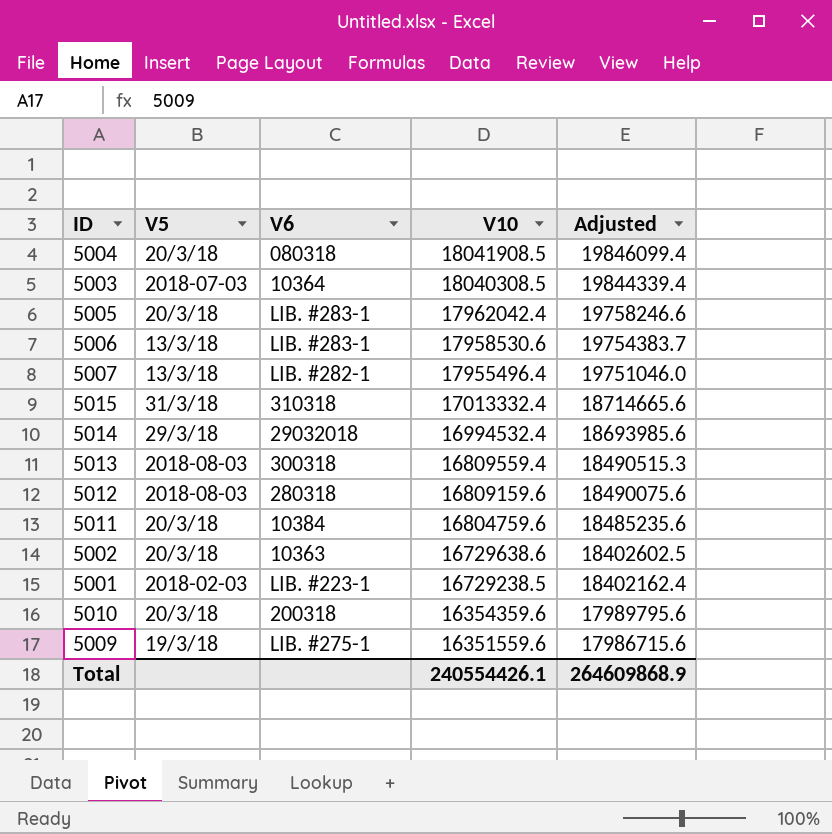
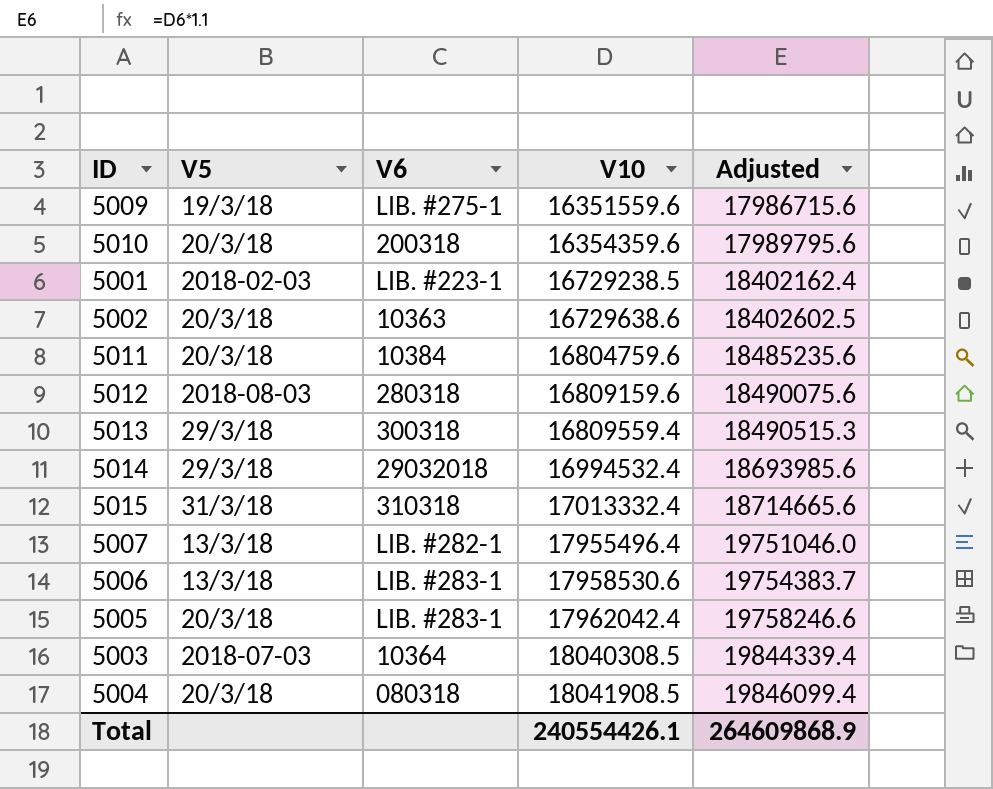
row order: V10 descending -> V10 ascending
5013 | V5: 2018-08-03 -> 29/3/18

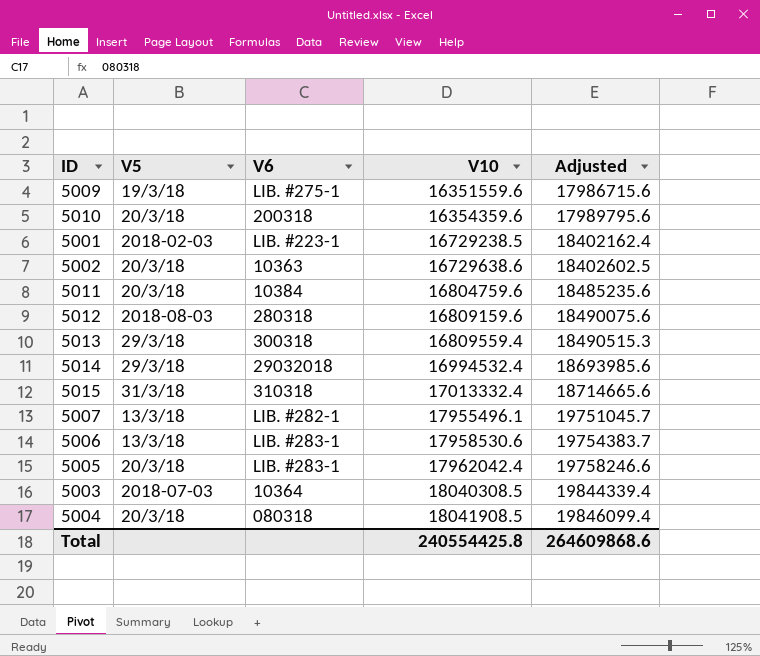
5007 | V10: 17955496.4 -> 17955496.1
5007 | Adjusted: 19751046.0 -> 19751045.7
Total | V10: 240554426.1 -> 240554425.8
Total | Adjusted: 264609868.9 -> 264609868.6

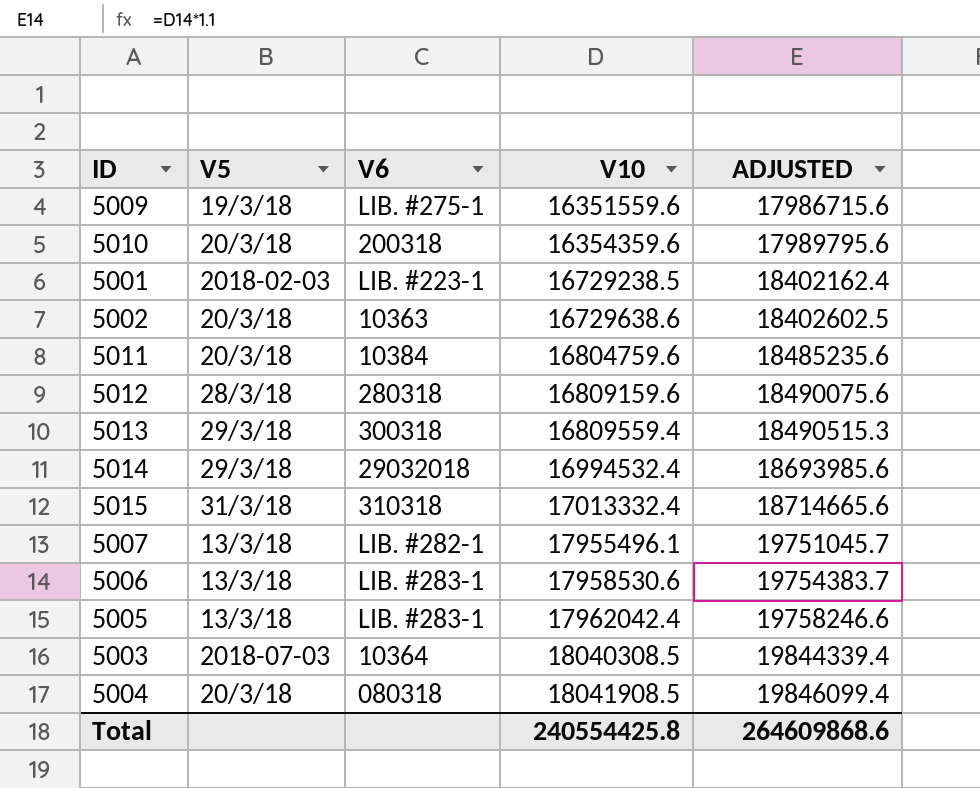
column name: Adjusted -> ADJUSTED
5012 | V5: 2018-08-03 -> 28/3/18
5005 | V5: 20/3/18 -> 13/3/18

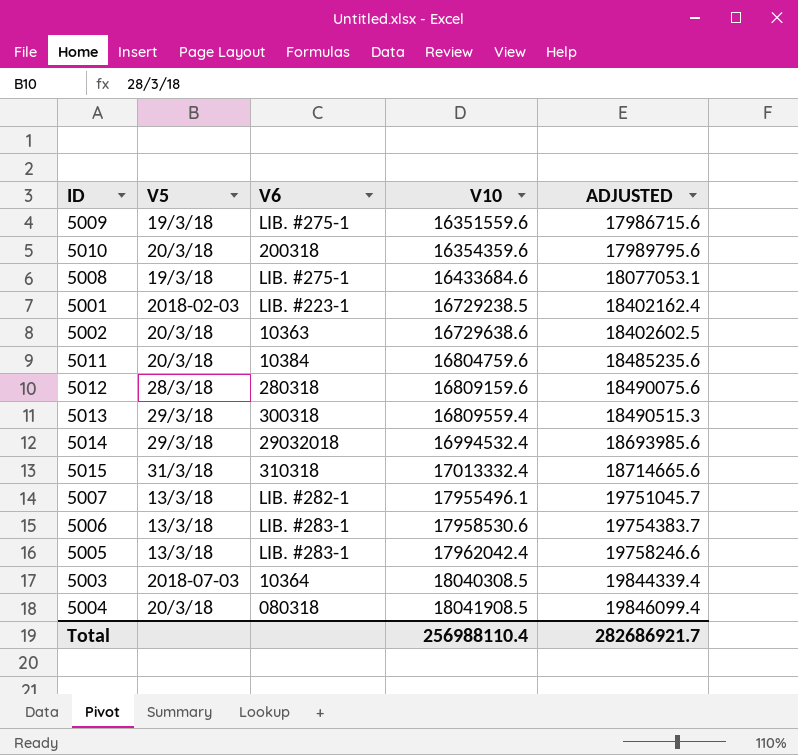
row 5008: none -> 19/3/18 | LIB. #275-1 | 16433684.6 | 18077053.1
Total | V10: 240554425.8 -> 256988110.4
Total | ADJUSTED: 264609868.6 -> 282686921.7

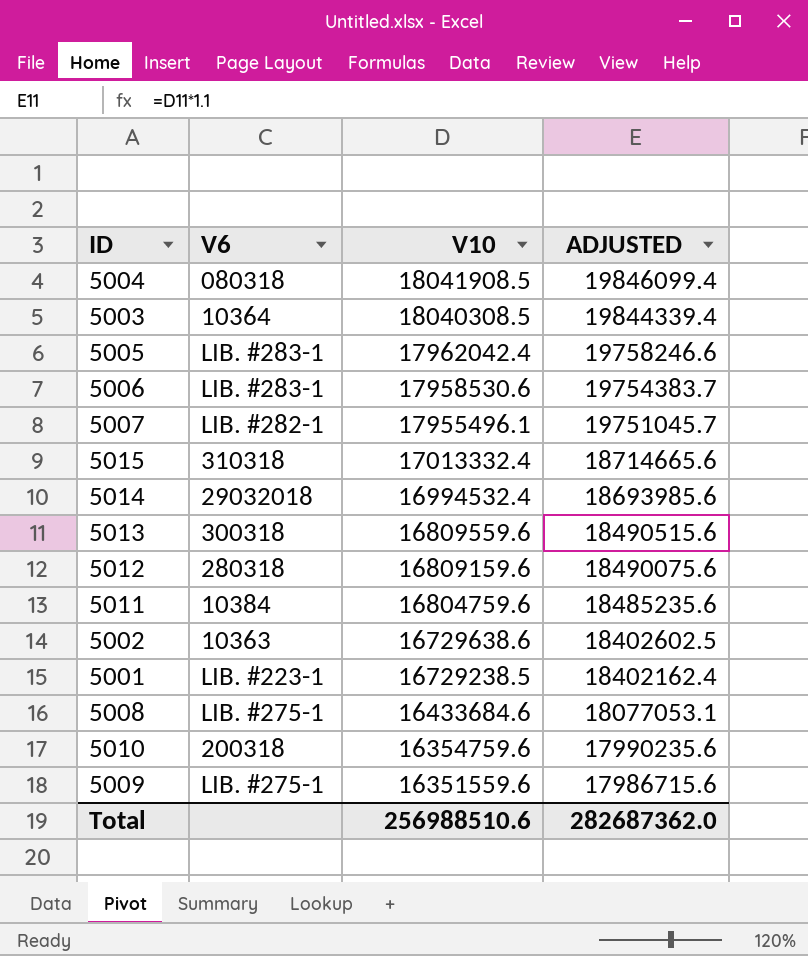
row order: V10 ascending -> V10 descending
column V5 | position: 2 -> none
5013 | V10: 16809559.4 -> 16809559.6
5013 | ADJUSTED: 18490515.3 -> 18490515.6
5010 | V10: 16354359.6 -> 16354759.6
5010 | ADJUSTED: 17989795.6 -> 17990235.6
Total | V10: 256988110.4 -> 256988510.6
Total | ADJUSTED: 282686921.7 -> 282687362.0

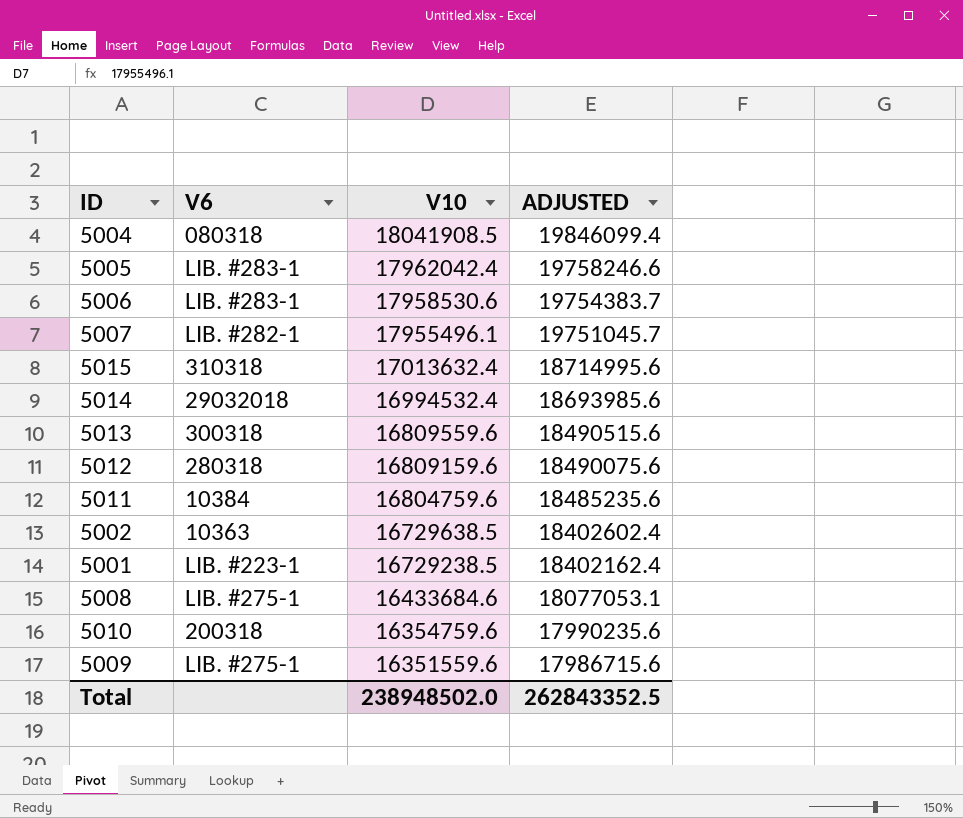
row 5003: 10364 | 18040308.5 | 19844339.4 -> none
5015 | V10: 17013332.4 -> 17013632.4
5015 | ADJUSTED: 18714665.6 -> 18714995.6
5002 | V10: 16729638.6 -> 16729638.5
5002 | ADJUSTED: 18402602.5 -> 18402602.4
Total | V10: 256988510.6 -> 238948502.0
Total | ADJUSTED: 282687362.0 -> 262843352.5

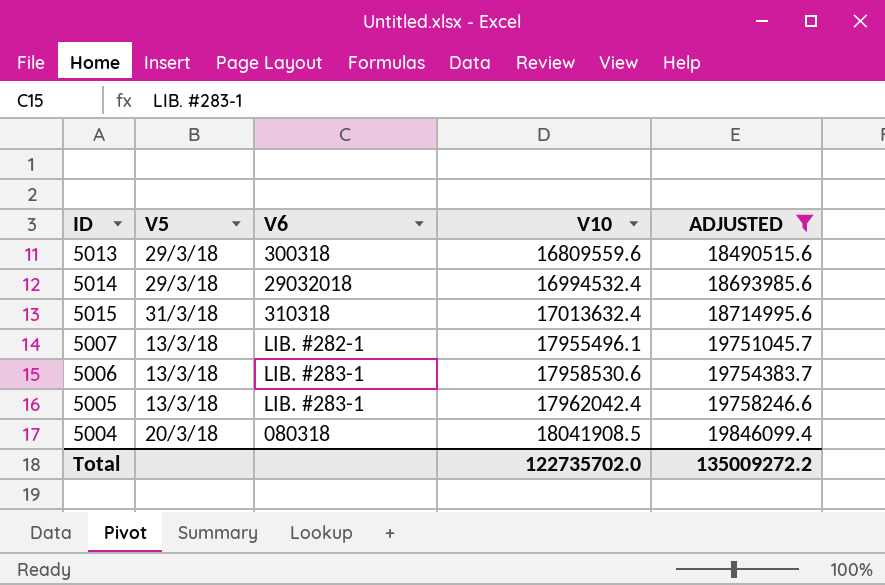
filter: none -> ADJUSTED >= 18490515.6
row order: V10 descending -> V10 ascending
column V5 | position: none -> 2
Total | V10: 238948502.0 -> 122735702.0
Total | ADJUSTED: 262843352.5 -> 135009272.2

